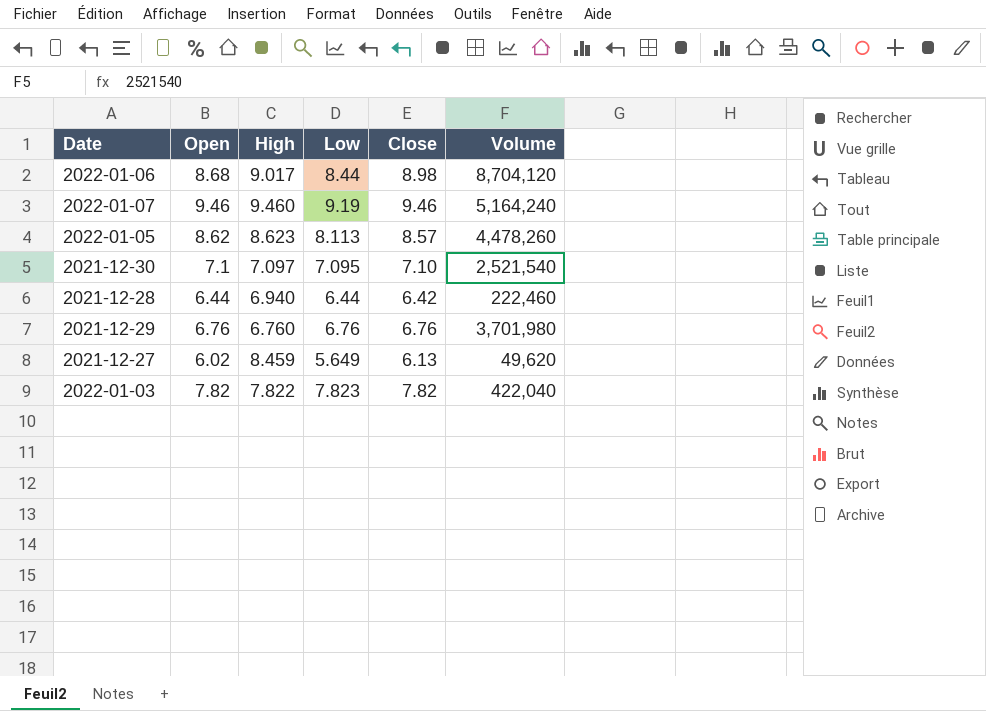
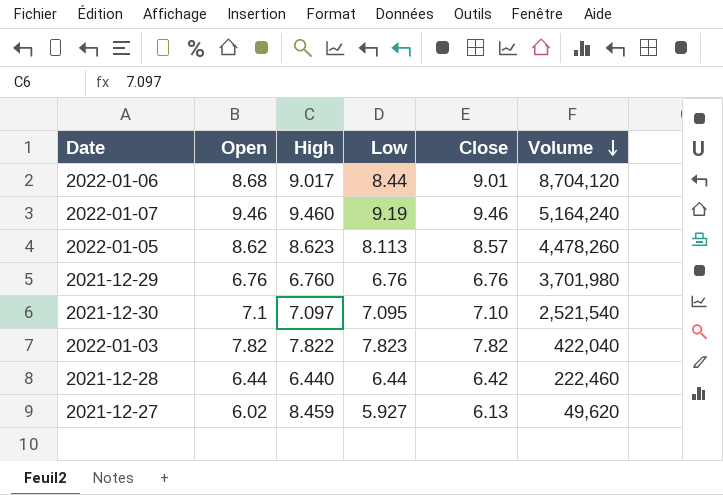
row order: none -> Volume descending
2022-01-06 | Close: 8.98 -> 9.01
2021-12-28 | High: 6.940 -> 6.440
2021-12-27 | Low: 5.649 -> 5.927

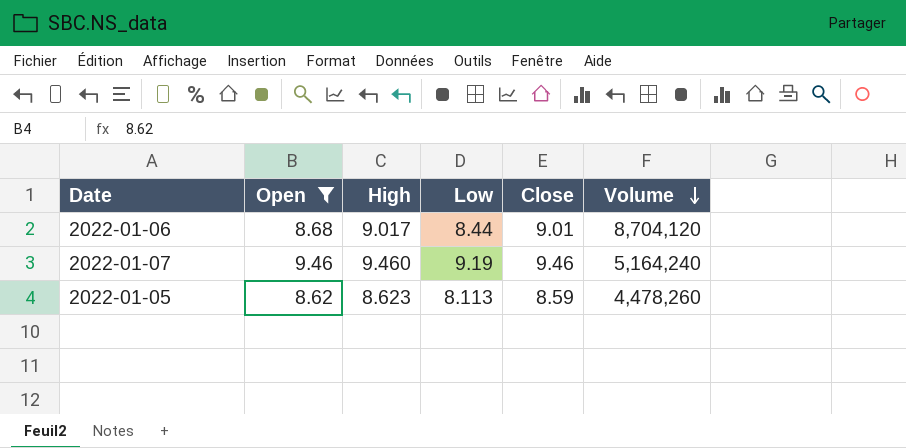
filter: none -> Open >= 8.62
2022-01-05 | Close: 8.57 -> 8.59

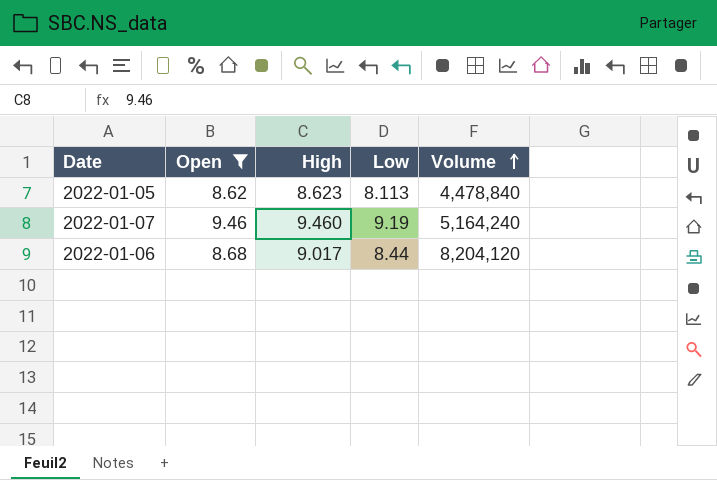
row order: Volume descending -> Volume ascending
column Close | position: 5 -> none
2022-01-05 | Volume: 4,478,260 -> 4,478,840
2022-01-06 | Volume: 8,704,120 -> 8,204,120

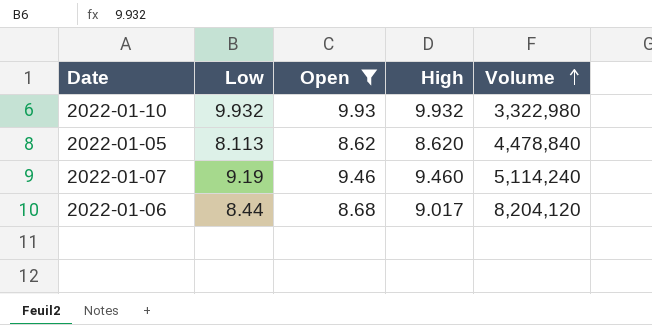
column Low | position: 4 -> 2
row 2022-01-10: none -> 9.932 | 9.93 | 9.932 | 3,322,980
2022-01-05 | High: 8.623 -> 8.620
2022-01-07 | Volume: 5,164,240 -> 5,114,240

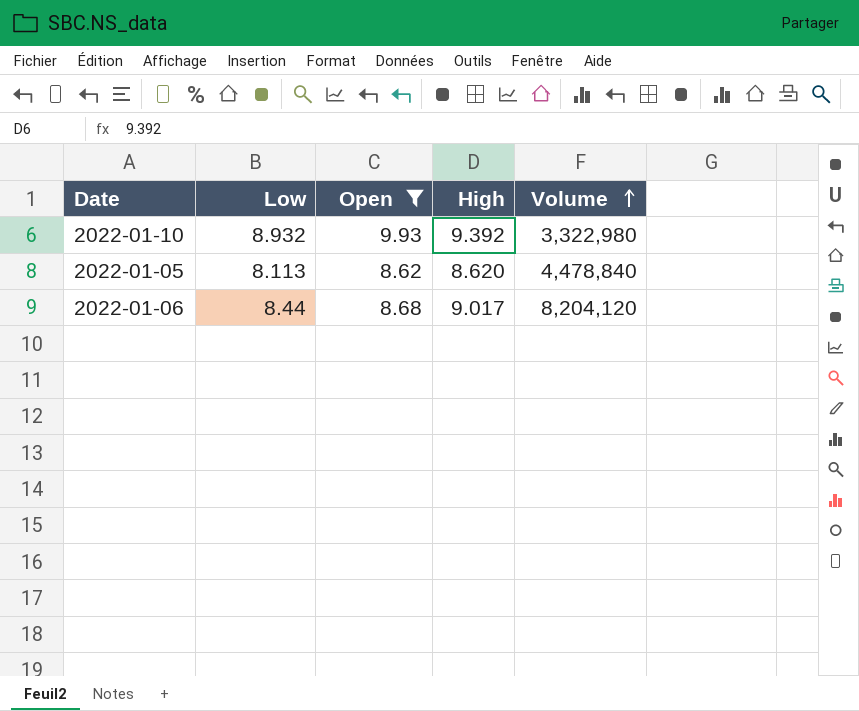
row 2022-01-07: 9.19 | 9.46 | 9.460 | 5,114,240 -> none
2022-01-10 | Low: 9.932 -> 8.932
2022-01-10 | High: 9.932 -> 9.392

